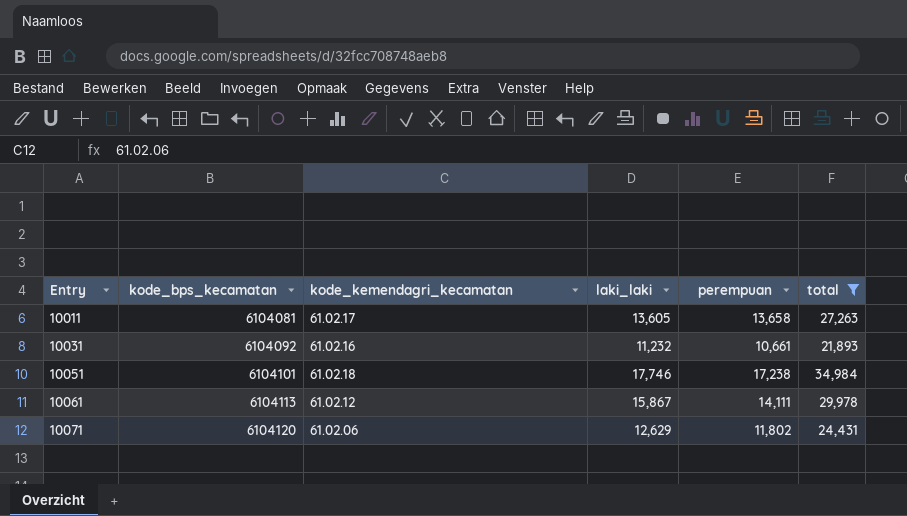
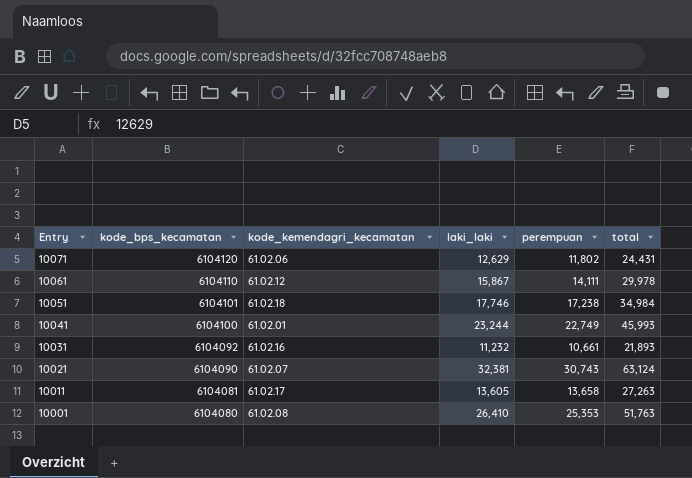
filter: total <= 34,984 -> none
row order: Entry ascending -> Entry descending
10061 | kode_bps_kecamatan: 6104113 -> 6104110

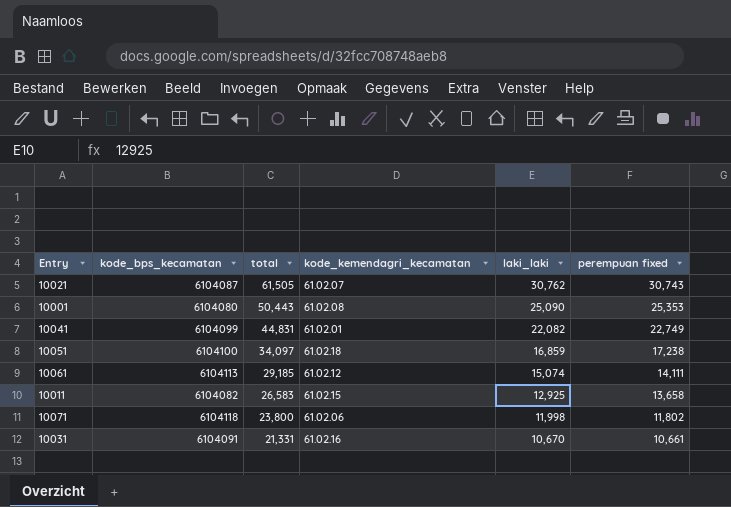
row order: Entry descending -> total descending
column total | position: 6 -> 3
column name: perempuan -> perempuan fixed
10021 | kode_bps_kecamatan: 6104090 -> 6104087
10021 | total: 63,124 -> 61,505
10021 | laki_laki: 32,381 -> 30,762
10001 | total: 51,763 -> 50,443
10001 | laki_laki: 26,410 -> 25,090
10041 | kode_bps_kecamatan: 6104100 -> 6104099
10041 | total: 45,993 -> 44,831
10041 | laki_laki: 23,244 -> 22,082
10051 | kode_bps_kecamatan: 6104101 -> 6104100
10051 | total: 34,984 -> 34,097
10051 | laki_laki: 17,746 -> 16,859
10061 | kode_bps_kecamatan: 6104110 -> 6104113
10061 | total: 29,978 -> 29,185
10061 | laki_laki: 15,867 -> 15,074
10011 | kode_bps_kecamatan: 6104081 -> 6104082
10011 | total: 27,263 -> 26,583
10011 | kode_kemendagri_kecamatan: 61.02.17 -> 61.02.15
10011 | laki_laki: 13,605 -> 12,925
10071 | kode_bps_kecamatan: 6104120 -> 6104118
10071 | total: 24,431 -> 23,800
10071 | laki_laki: 12,629 -> 11,998
10031 | kode_bps_kecamatan: 6104092 -> 6104091
10031 | total: 21,893 -> 21,331
10031 | laki_laki: 11,232 -> 10,670

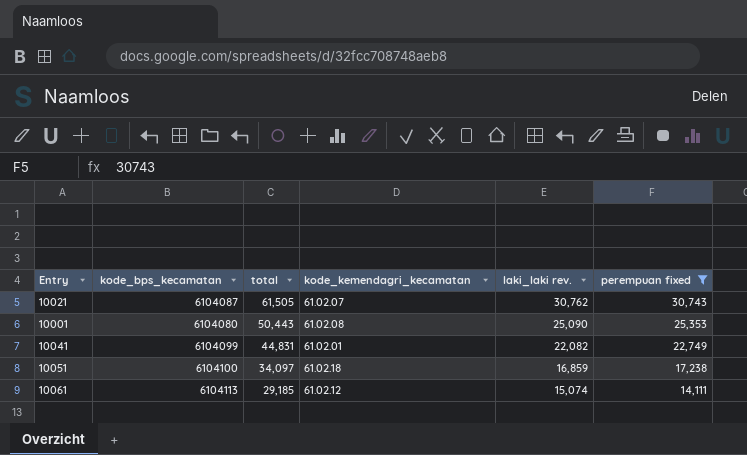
filter: none -> perempuan fixed >= 14,111
column name: laki_laki -> laki_laki rev.

